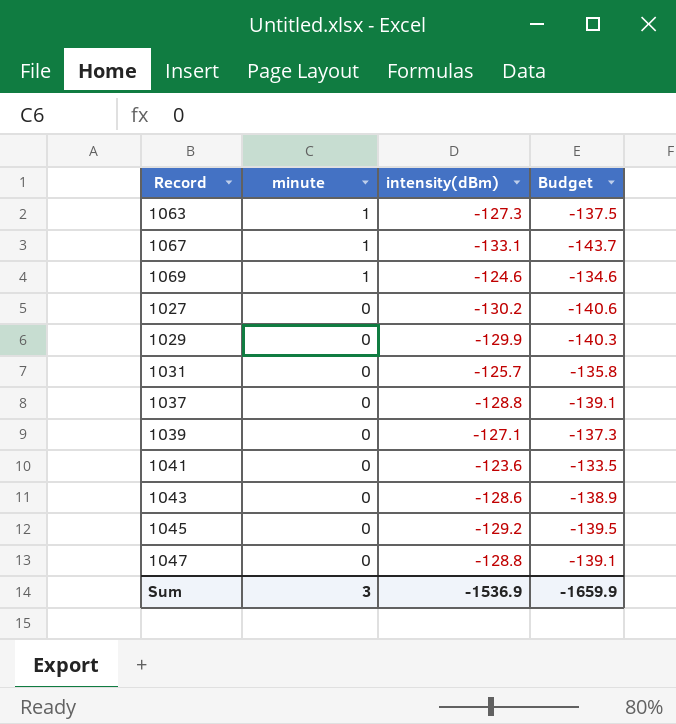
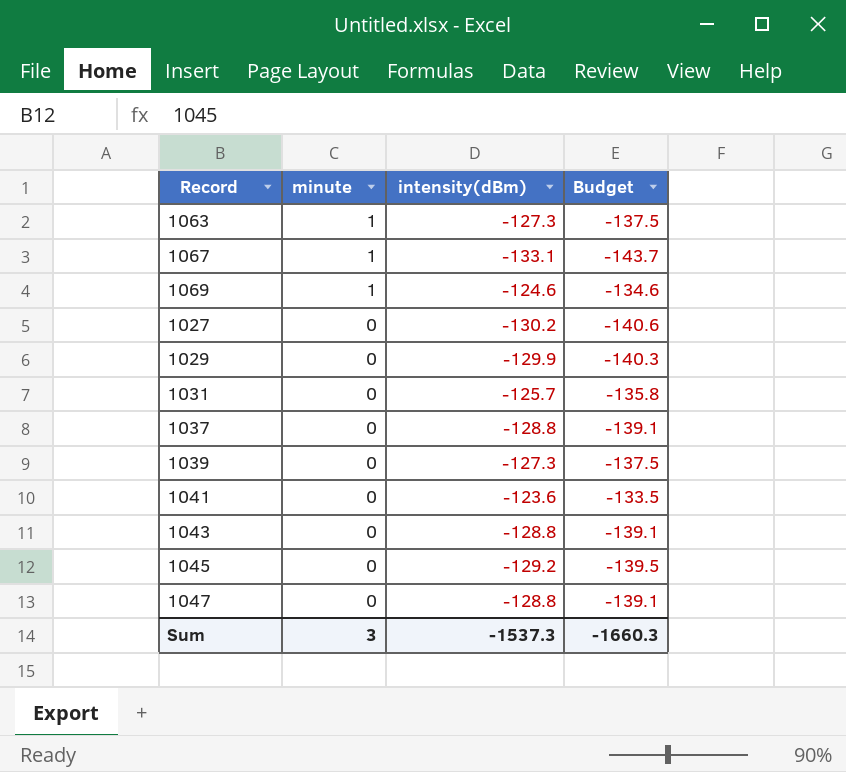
1039 | intensity(dBm): -127.1 -> -127.3
1039 | Budget: -137.3 -> -137.5
1043 | intensity(dBm): -128.6 -> -128.8
1043 | Budget: -138.9 -> -139.1
Sum | intensity(dBm): -1536.9 -> -1537.3
Sum | Budget: -1659.9 -> -1660.3

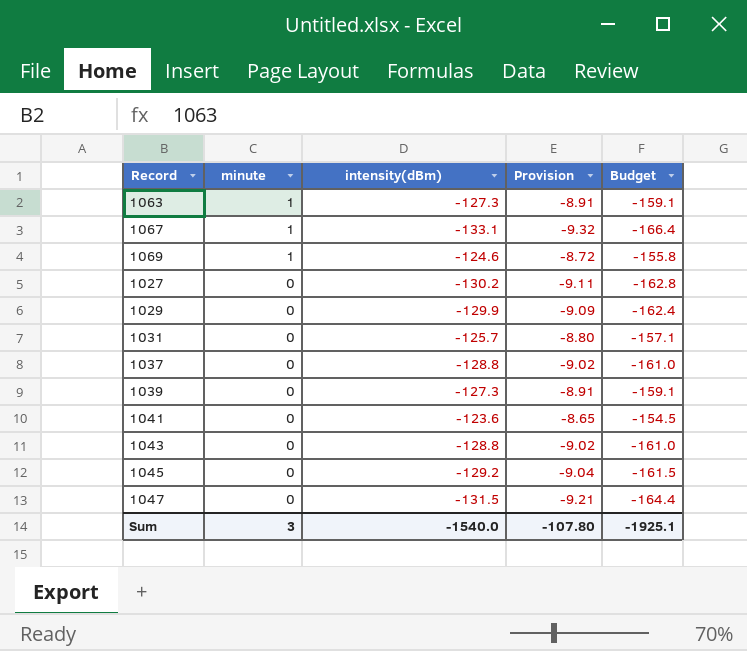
column Provision | formula: none -> [intensity(dBm)] * 0.07
column Budget | formula: [intensity(dBm)] * 1.08 -> [intensity(dBm)] * 1.25
1047 | intensity(dBm): -128.8 -> -131.5
Sum | intensity(dBm): -1537.3 -> -1540.0
Sum | Budget: -1660.3 -> -1925.1

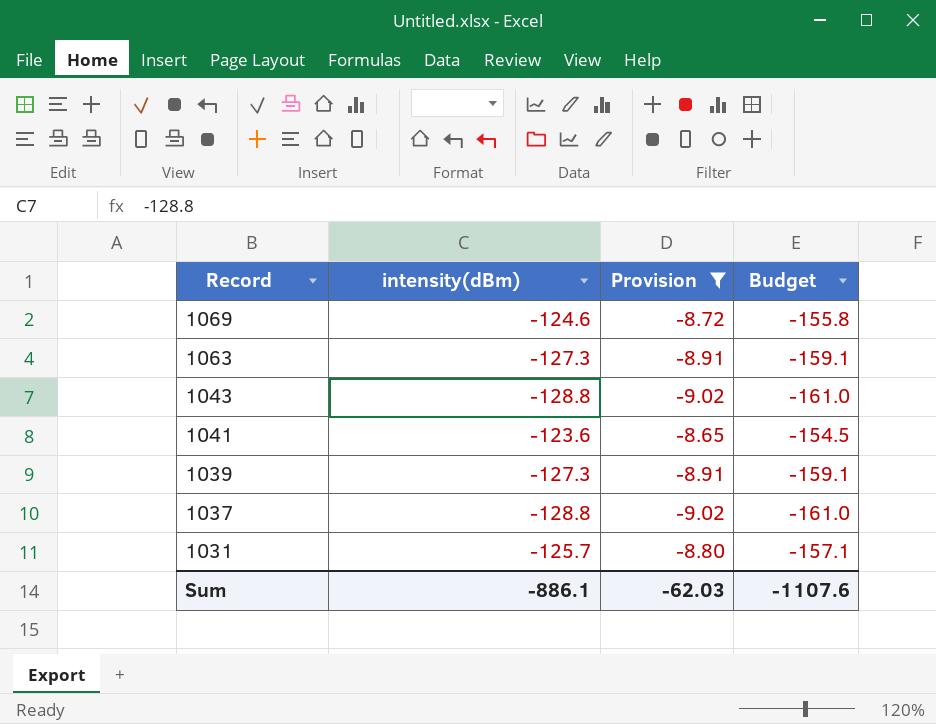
filter: none -> Provision >= -9.02
row order: minute descending -> Record descending
column minute | position: 2 -> none
Sum | intensity(dBm): -1540.0 -> -886.1
Sum | Provision: -107.80 -> -62.03
Sum | Budget: -1925.1 -> -1107.6

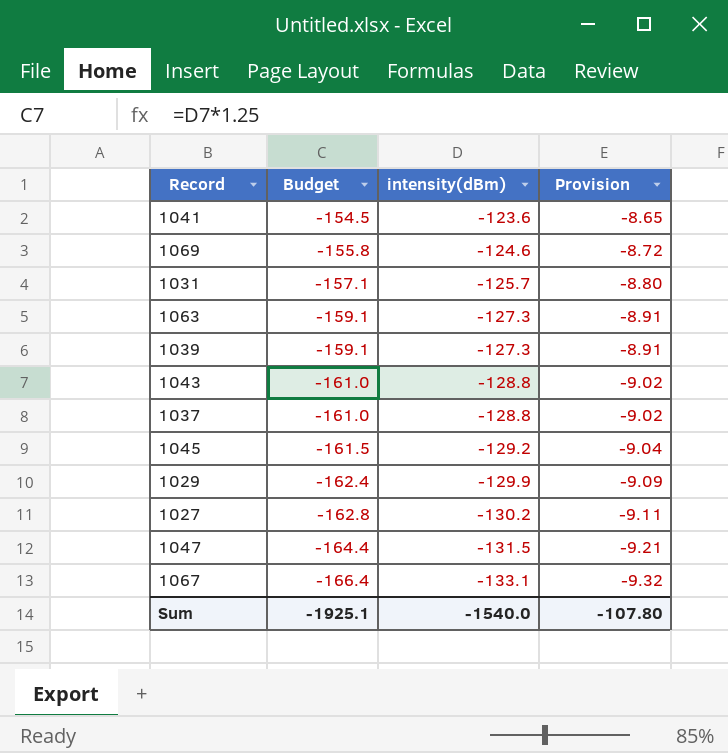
filter: Provision >= -9.02 -> none
row order: Record descending -> Budget descending
column Budget | position: 4 -> 2
Sum | Budget: -1107.6 -> -1925.1
Sum | intensity(dBm): -886.1 -> -1540.0
Sum | Provision: -62.03 -> -107.80

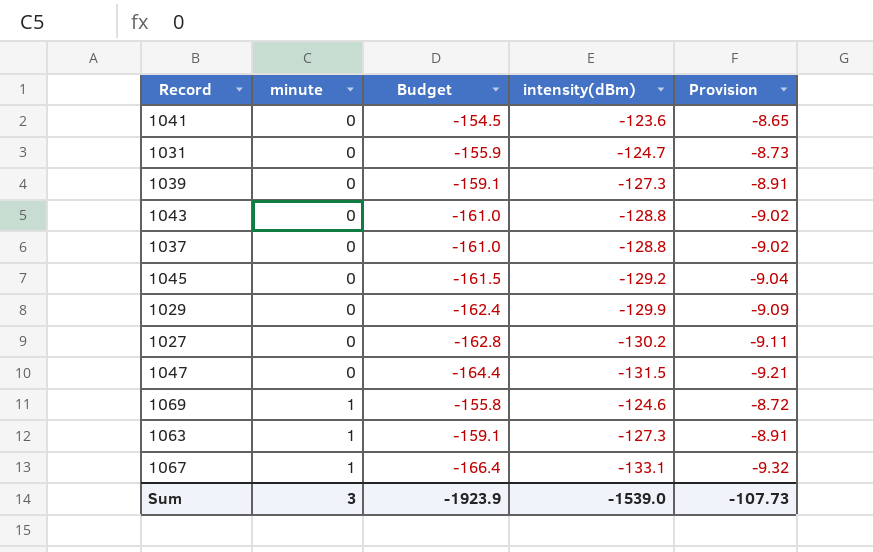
row order: Budget descending -> minute ascending
column minute | position: none -> 2
1031 | Budget: -157.1 -> -155.9
1031 | intensity(dBm): -125.7 -> -124.7
1031 | Provision: -8.80 -> -8.73
Sum | Budget: -1925.1 -> -1923.9
Sum | intensity(dBm): -1540.0 -> -1539.0
Sum | Provision: -107.80 -> -107.73

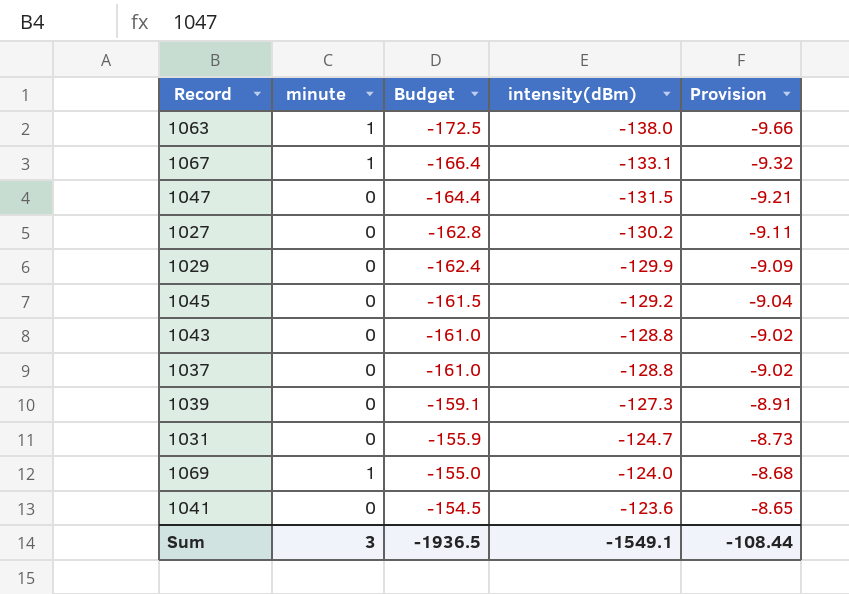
row order: minute ascending -> Budget ascending
1063 | Budget: -159.1 -> -172.5
1063 | intensity(dBm): -127.3 -> -138.0
1063 | Provision: -8.91 -> -9.66
1069 | Budget: -155.8 -> -155.0
1069 | intensity(dBm): -124.6 -> -124.0
1069 | Provision: -8.72 -> -8.68
Sum | Budget: -1923.9 -> -1936.5
Sum | intensity(dBm): -1539.0 -> -1549.1
Sum | Provision: -107.73 -> -108.44

